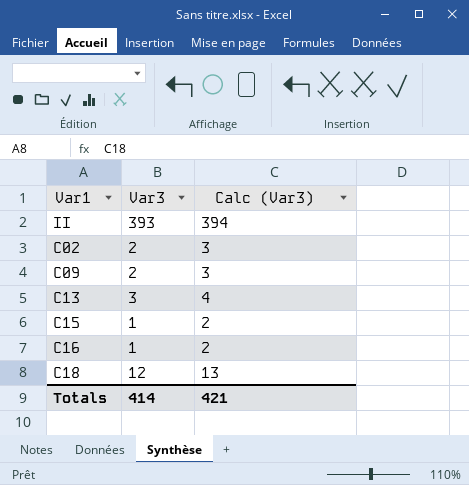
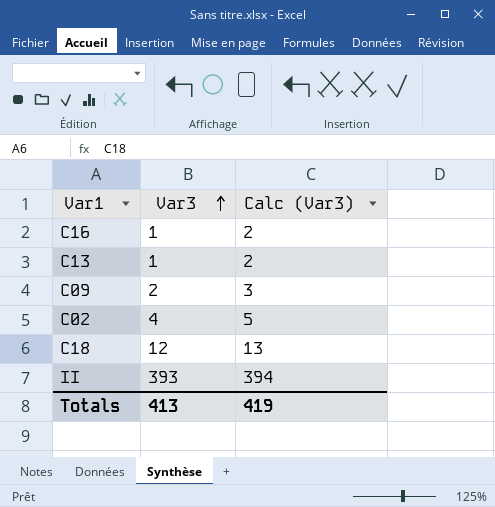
row order: none -> Var3 ascending
row C15: 1 | 2 -> none
C13 | Var3: 3 -> 1
C13 | Calc (Var3): 4 -> 2
C02 | Var3: 2 -> 4
C02 | Calc (Var3): 3 -> 5
Totals | Var3: 414 -> 413
Totals | Calc (Var3): 421 -> 419

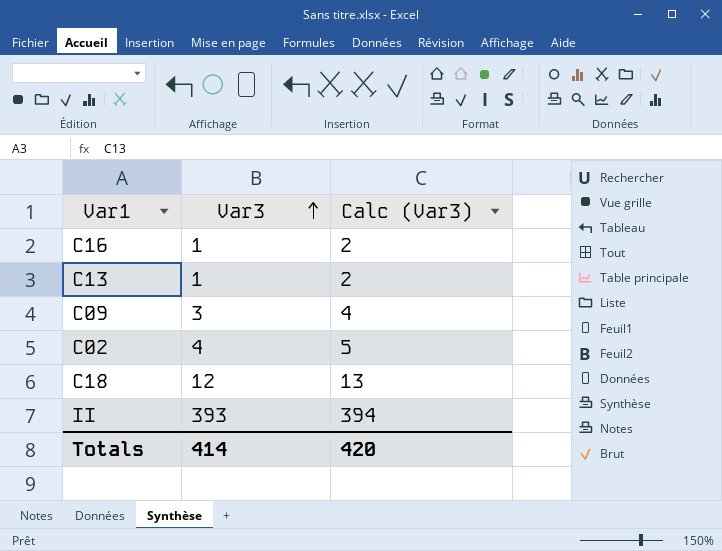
C09 | Var3: 2 -> 3
C09 | Calc (Var3): 3 -> 4
Totals | Var3: 413 -> 414
Totals | Calc (Var3): 419 -> 420

